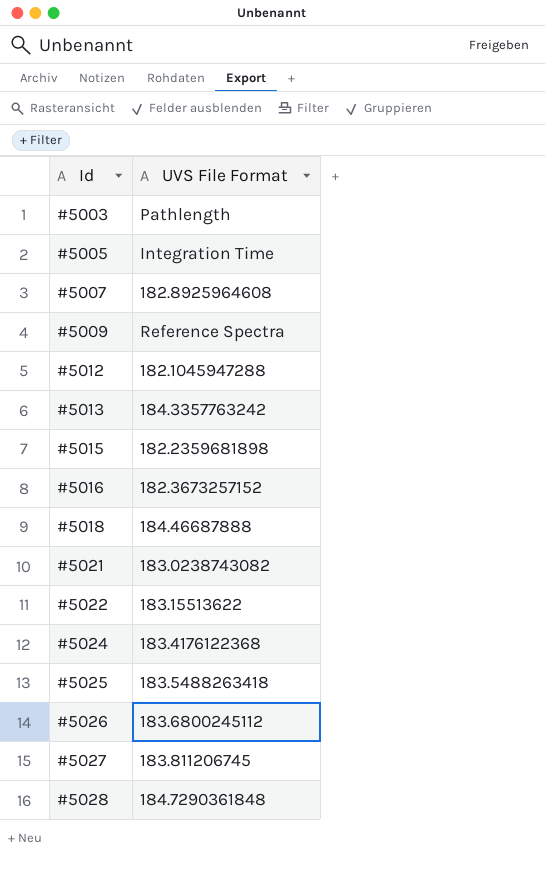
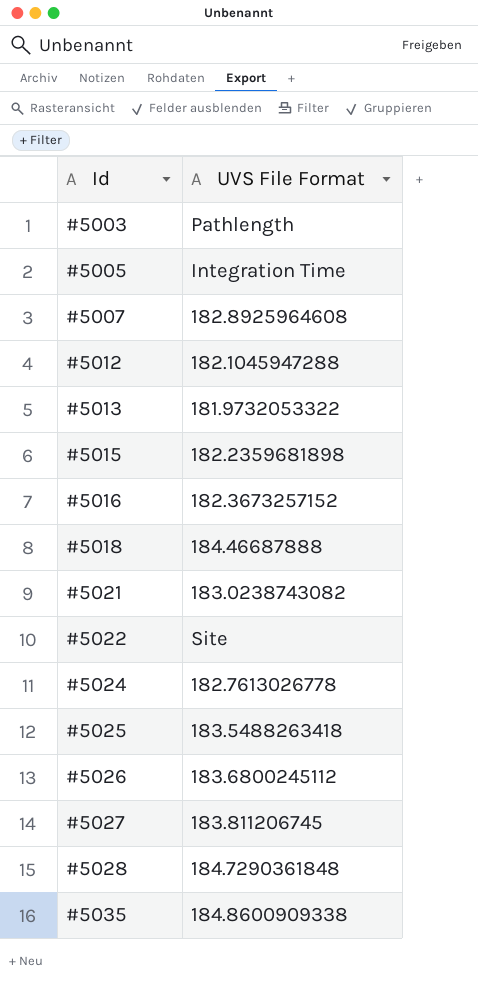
row #5009: Reference Spectra -> none
#5013 | UVS File Format: 184.3357763242 -> 181.9732053322
#5022 | UVS File Format: 183.15513622 -> Site
#5024 | UVS File Format: 183.4176122368 -> 182.7613026778
row #5035: none -> 184.8600909338

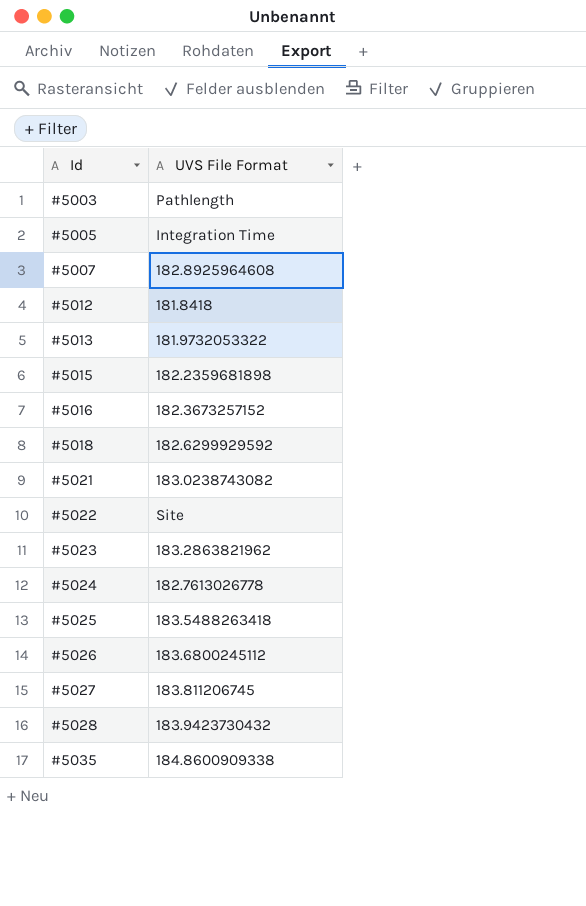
#5012 | UVS File Format: 182.1045947288 -> 181.8418
#5018 | UVS File Format: 184.46687888 -> 182.6299929592
row #5023: none -> 183.2863821962
#5028 | UVS File Format: 184.7290361848 -> 183.9423730432

